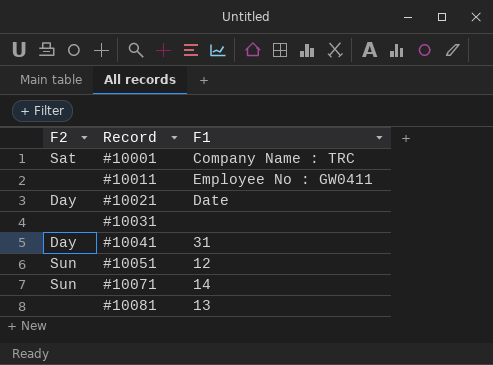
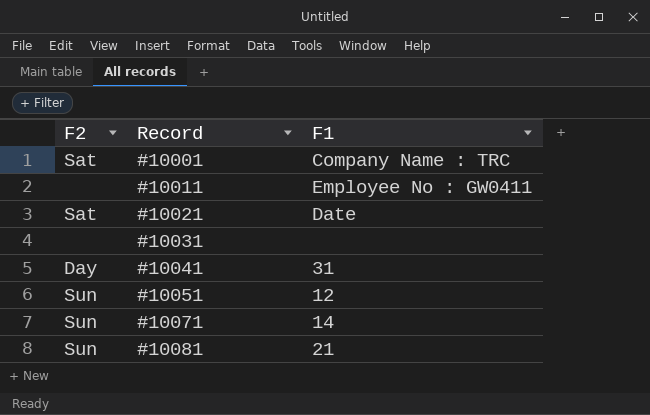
#10021 | F2: Day -> Sat
#10081 | F2: none -> Sun
#10081 | F1: 13 -> 21

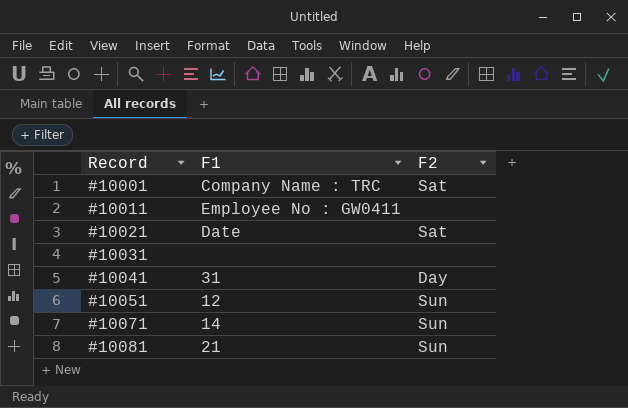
column F2 | position: 1 -> 3

